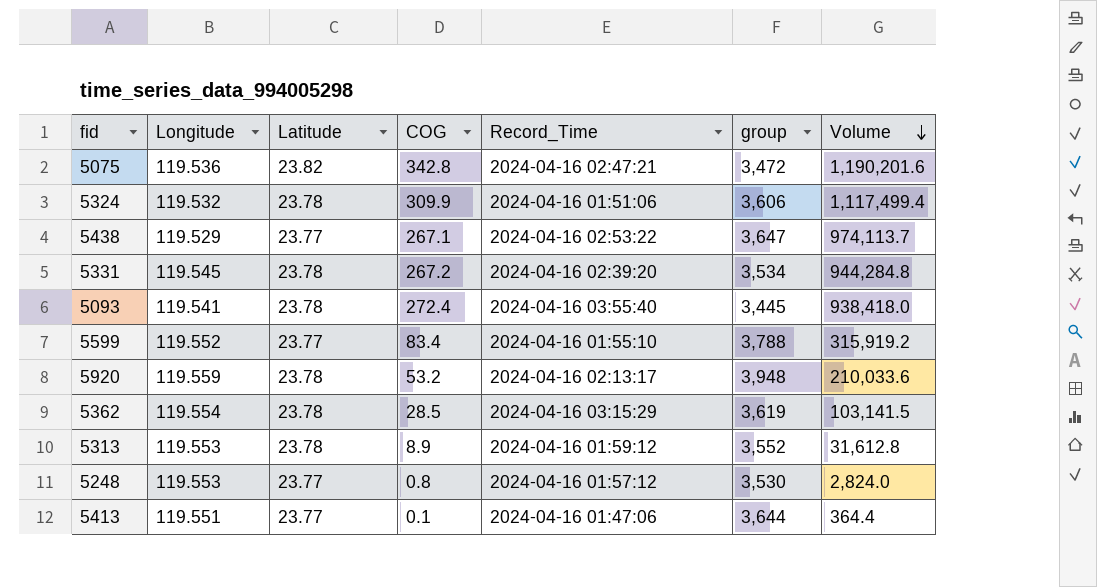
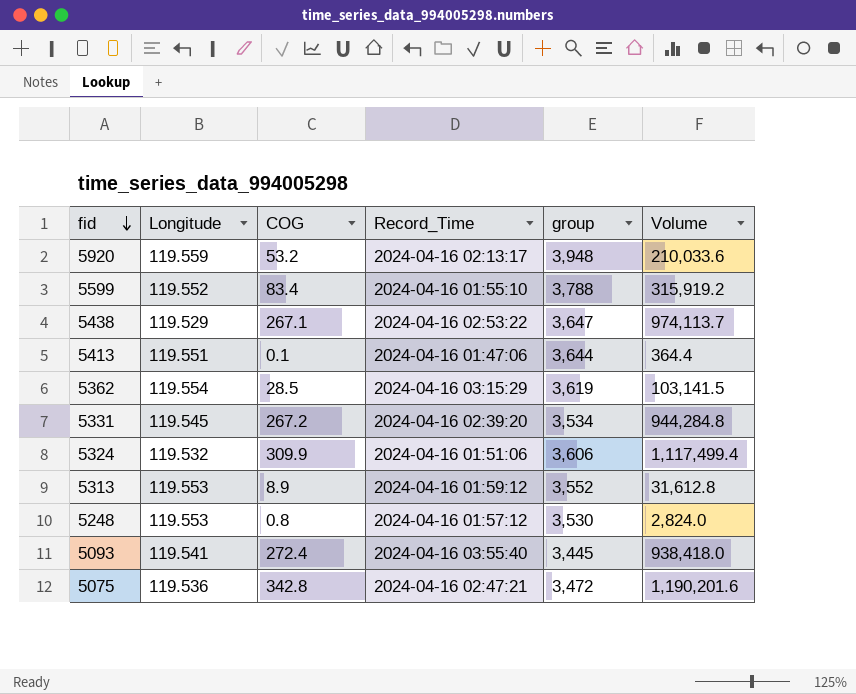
row order: Volume descending -> fid descending
column Latitude | position: 3 -> none

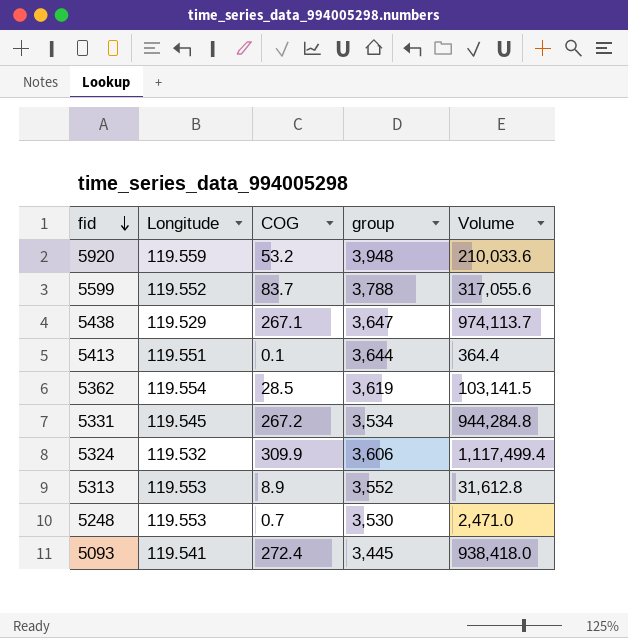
column Record_Time | position: 4 -> none
row 5075: 119.536 | 342.8 | 2024-04-16 02:47:21 | 3,472 | 1,190,201.6 -> none
5599 | COG: 83.4 -> 83.7
5599 | Volume: 315,919.2 -> 317,055.6
5248 | COG: 0.8 -> 0.7
5248 | Volume: 2,824.0 -> 2,471.0

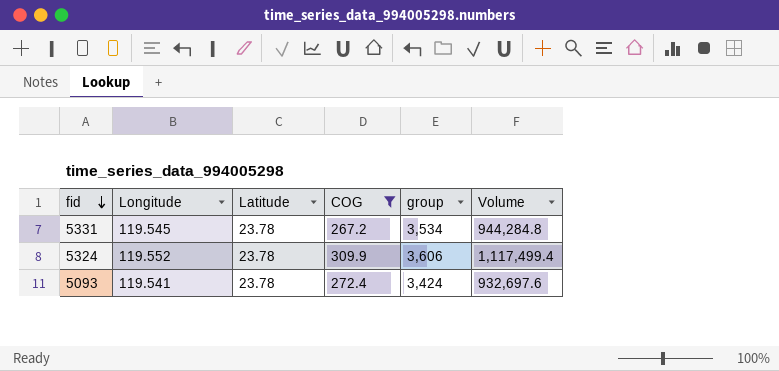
filter: none -> COG >= 267.2
column Latitude | position: none -> 3
5324 | Longitude: 119.532 -> 119.552
5093 | group: 3,445 -> 3,424
5093 | Volume: 938,418.0 -> 932,697.6

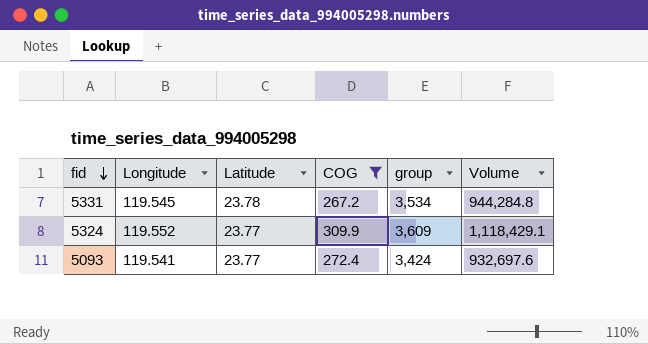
5324 | Latitude: 23.78 -> 23.77
5324 | group: 3,606 -> 3,609
5324 | Volume: 1,117,499.4 -> 1,118,429.1
5093 | Latitude: 23.78 -> 23.77

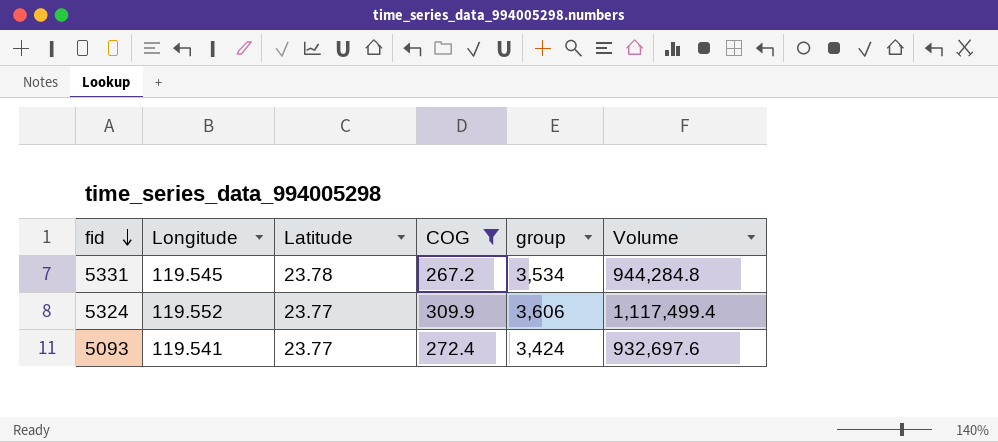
5324 | group: 3,609 -> 3,606
5324 | Volume: 1,118,429.1 -> 1,117,499.4

